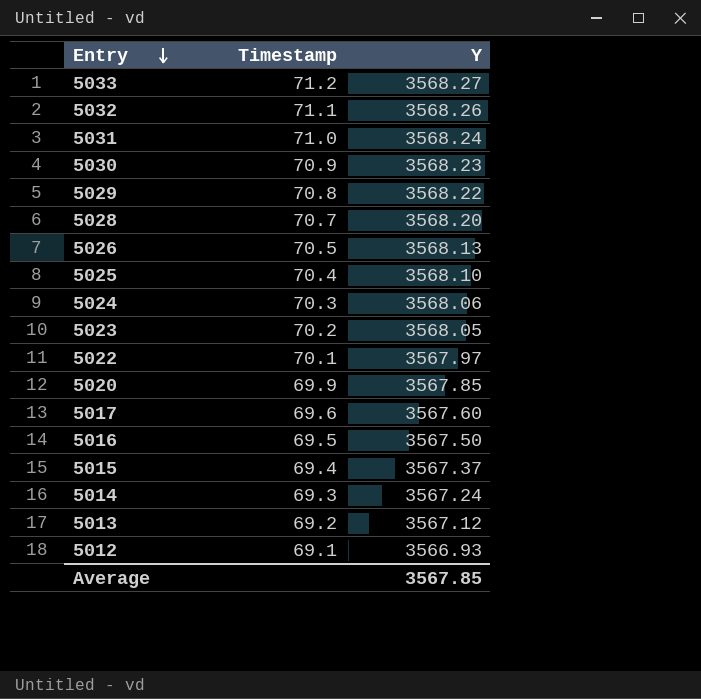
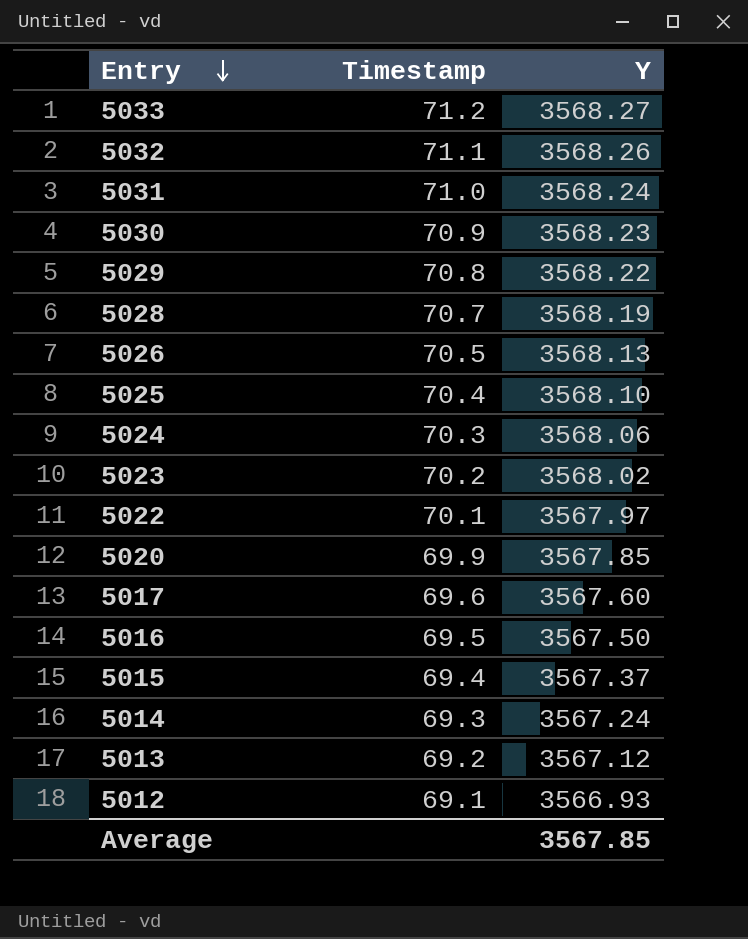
5028 | Y: 3568.20 -> 3568.19
5023 | Y: 3568.05 -> 3568.02

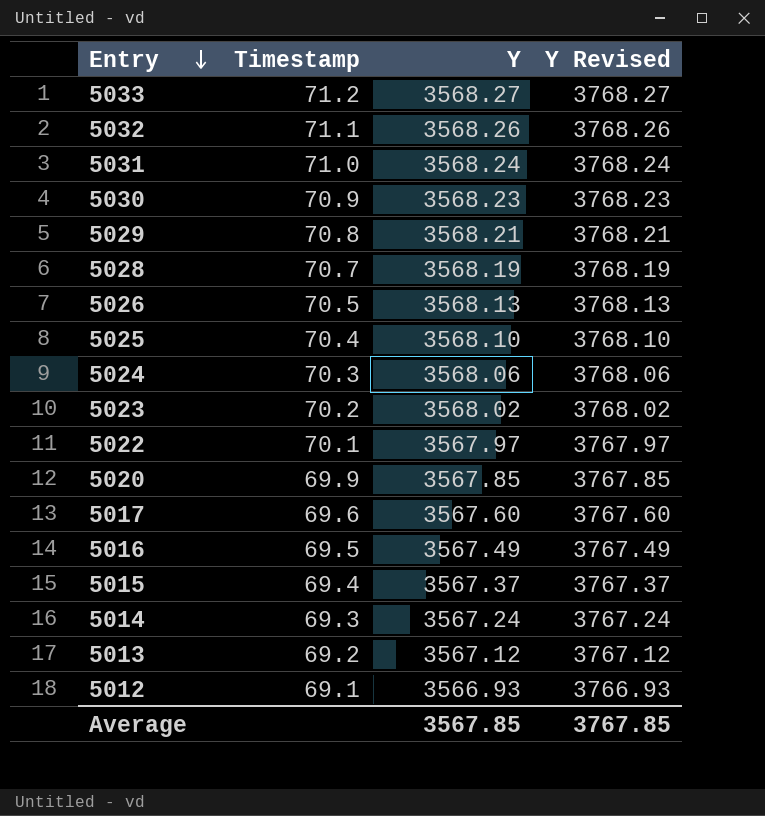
column Y Revised | formula: none -> [Y] + 200
5029 | Y: 3568.22 -> 3568.21
5016 | Y: 3567.50 -> 3567.49

